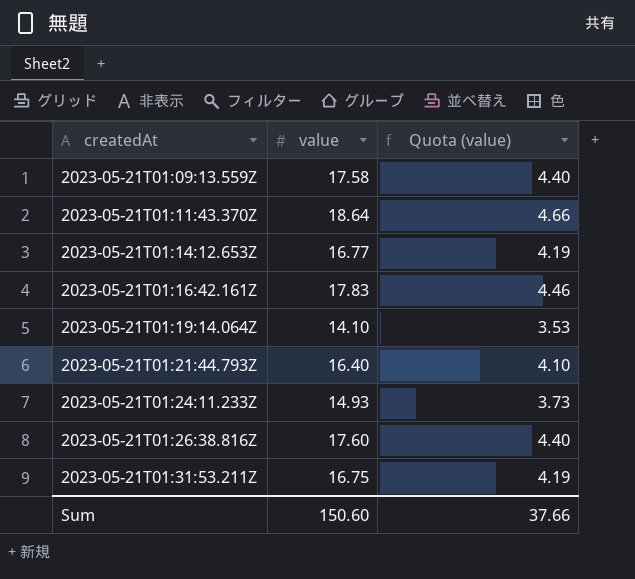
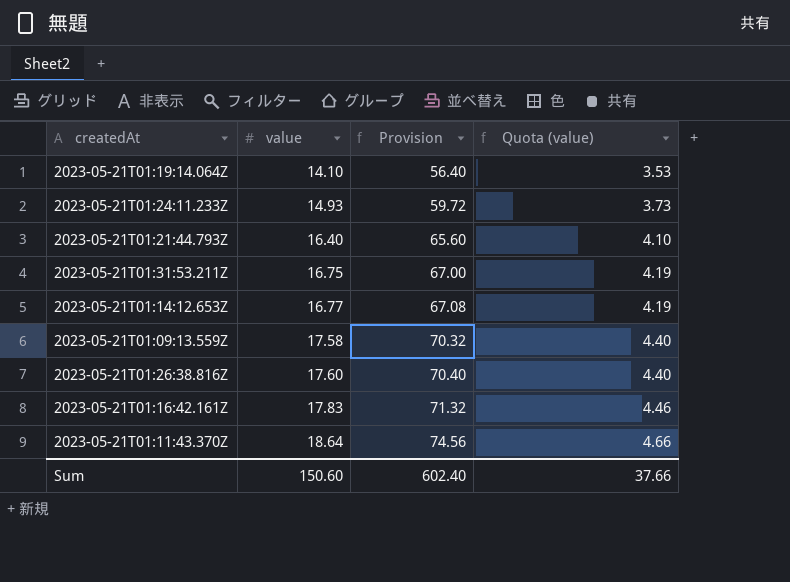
row order: createdAt ascending -> value ascending
column Provision | formula: none -> [value] * 4

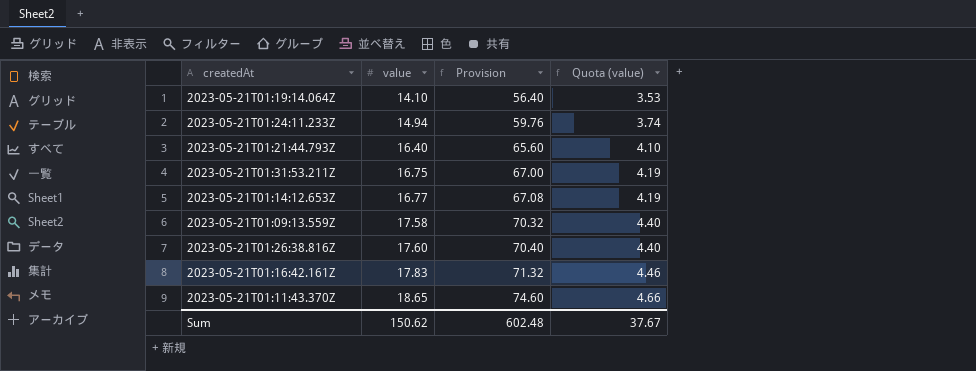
2023-05-21T01:24:11.233Z | value: 14.93 -> 14.94
2023-05-21T01:24:11.233Z | Provision: 59.72 -> 59.76
2023-05-21T01:24:11.233Z | Quota (value): 3.73 -> 3.74
2023-05-21T01:11:43.370Z | value: 18.64 -> 18.65
2023-05-21T01:11:43.370Z | Provision: 74.56 -> 74.60
Sum | value: 150.60 -> 150.62
Sum | Provision: 602.40 -> 602.48
Sum | Quota (value): 37.66 -> 37.67

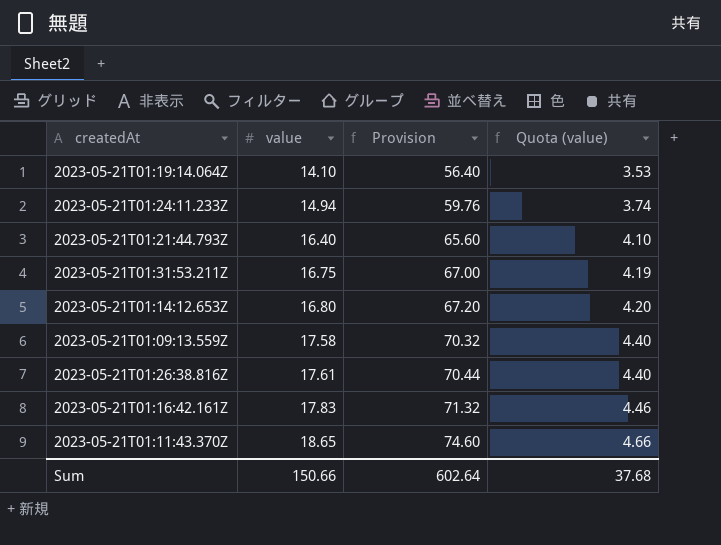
2023-05-21T01:14:12.653Z | value: 16.77 -> 16.80
2023-05-21T01:14:12.653Z | Provision: 67.08 -> 67.20
2023-05-21T01:14:12.653Z | Quota (value): 4.19 -> 4.20
2023-05-21T01:26:38.816Z | value: 17.60 -> 17.61
2023-05-21T01:26:38.816Z | Provision: 70.40 -> 70.44
Sum | value: 150.62 -> 150.66
Sum | Provision: 602.48 -> 602.64
Sum | Quota (value): 37.67 -> 37.68

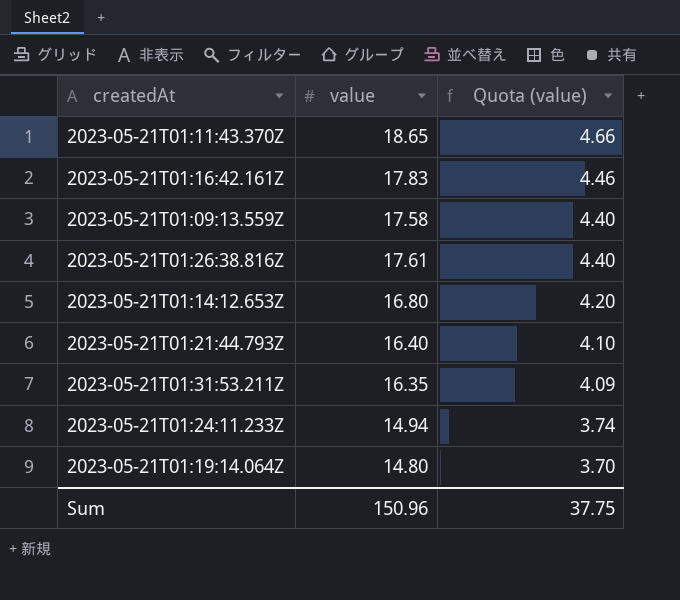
row order: value ascending -> Quota (value) descending
column Provision | formula: [value] * 4 -> none
2023-05-21T01:31:53.211Z | value: 16.75 -> 16.35
2023-05-21T01:31:53.211Z | Quota (value): 4.19 -> 4.09
2023-05-21T01:19:14.064Z | value: 14.10 -> 14.80
2023-05-21T01:19:14.064Z | Quota (value): 3.53 -> 3.70
Sum | value: 150.66 -> 150.96
Sum | Quota (value): 37.68 -> 37.75

